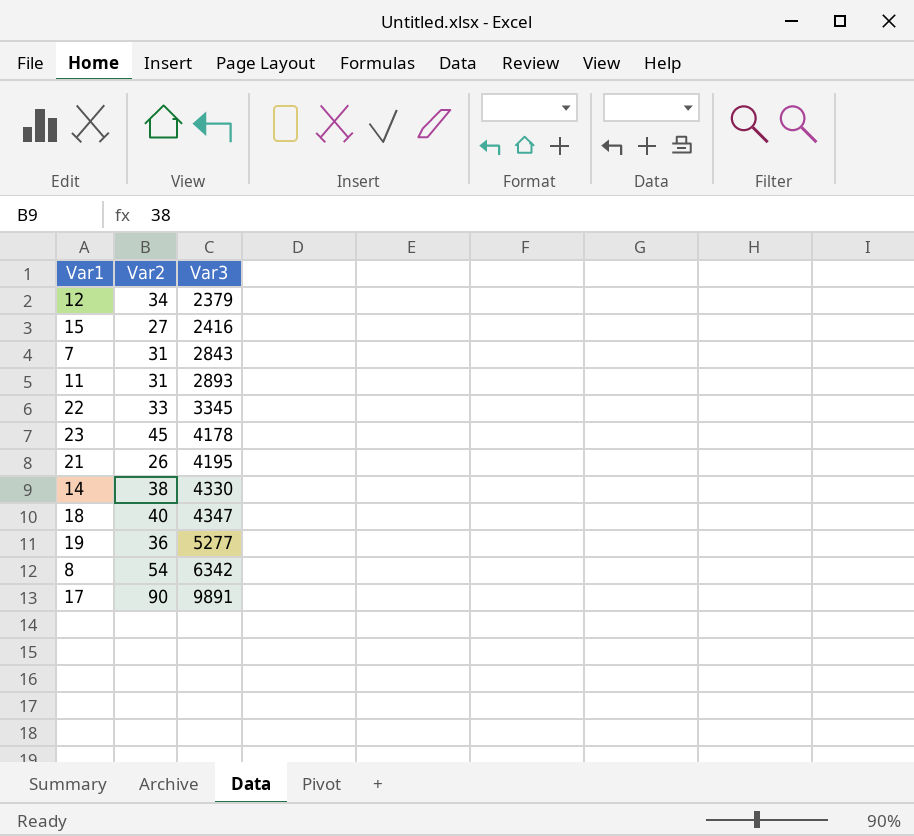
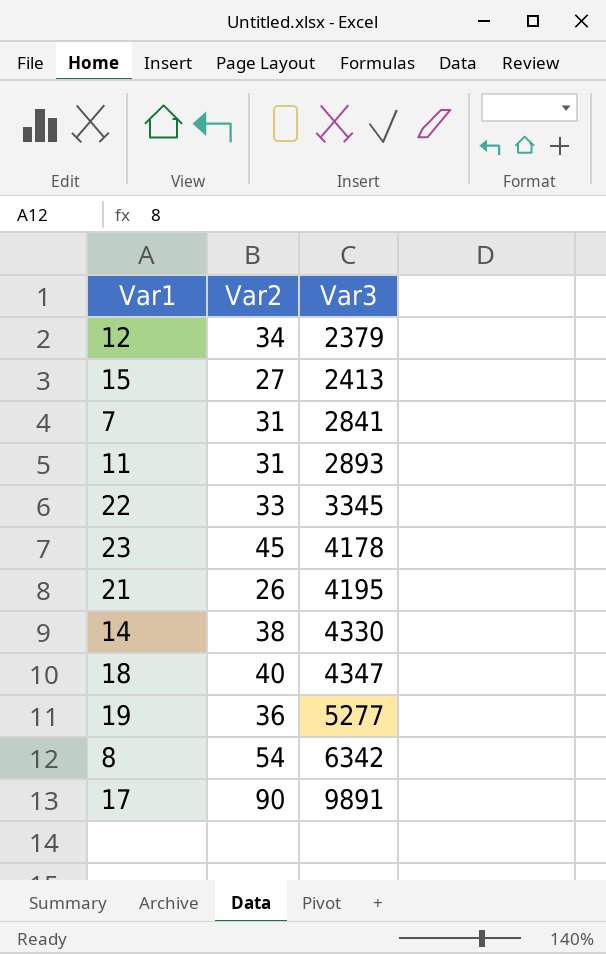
15 | Var3: 2416 -> 2413
7 | Var3: 2843 -> 2841

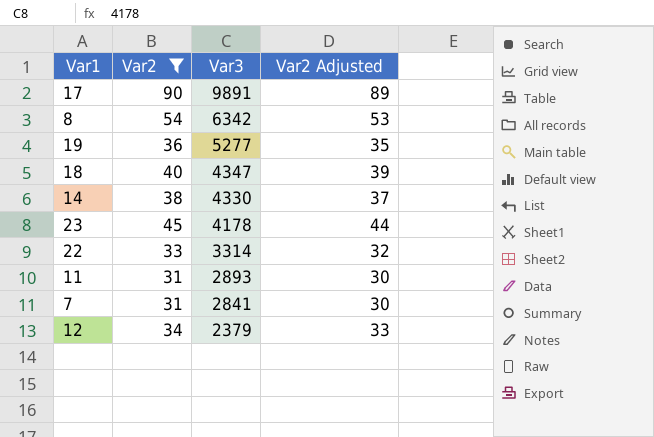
filter: none -> Var2 >= 31
row order: Var3 ascending -> Var3 descending
column Var2 Adjusted | formula: none -> [Var2] - 1
22 | Var3: 3345 -> 3314

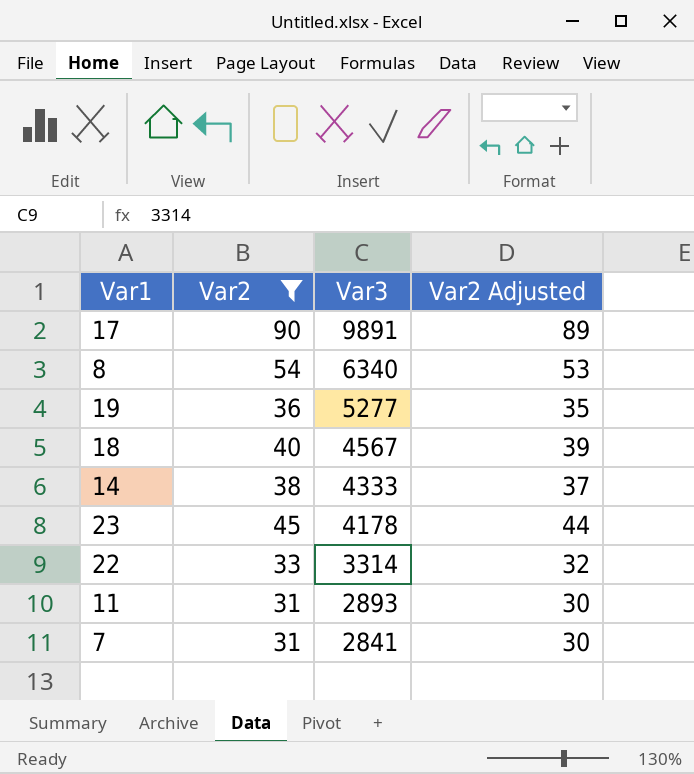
row 12: 34 | 2379 | 33 -> none
8 | Var3: 6342 -> 6340
18 | Var3: 4347 -> 4567
14 | Var3: 4330 -> 4333

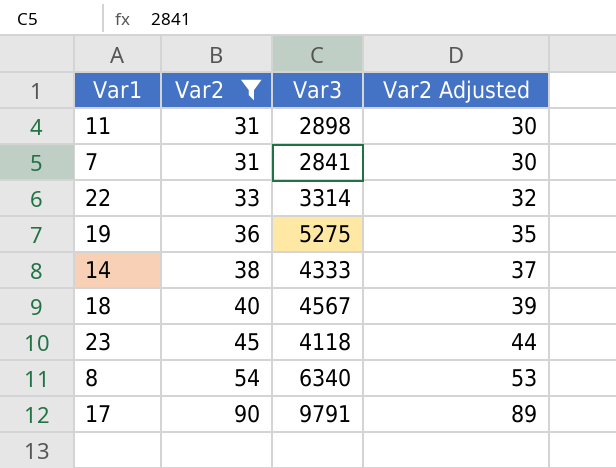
row order: Var3 descending -> Var2 ascending
11 | Var3: 2893 -> 2898
19 | Var3: 5277 -> 5275
23 | Var3: 4178 -> 4118
17 | Var3: 9891 -> 9791

